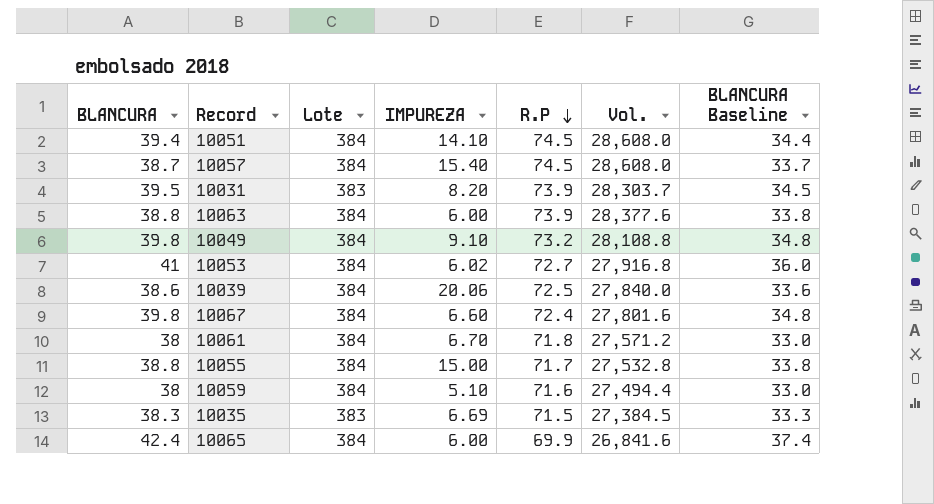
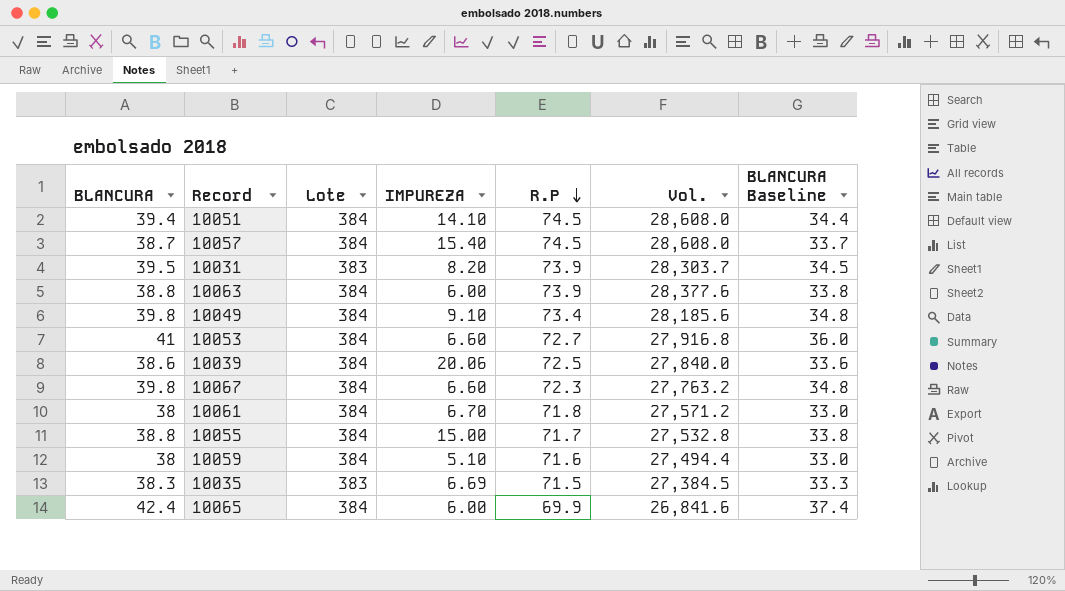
10049 | R.P: 73.2 -> 73.4
10049 | Vol.: 28,108.8 -> 28,185.6
10053 | IMPUREZA: 6.02 -> 6.60
10067 | R.P: 72.4 -> 72.3
10067 | Vol.: 27,801.6 -> 27,763.2

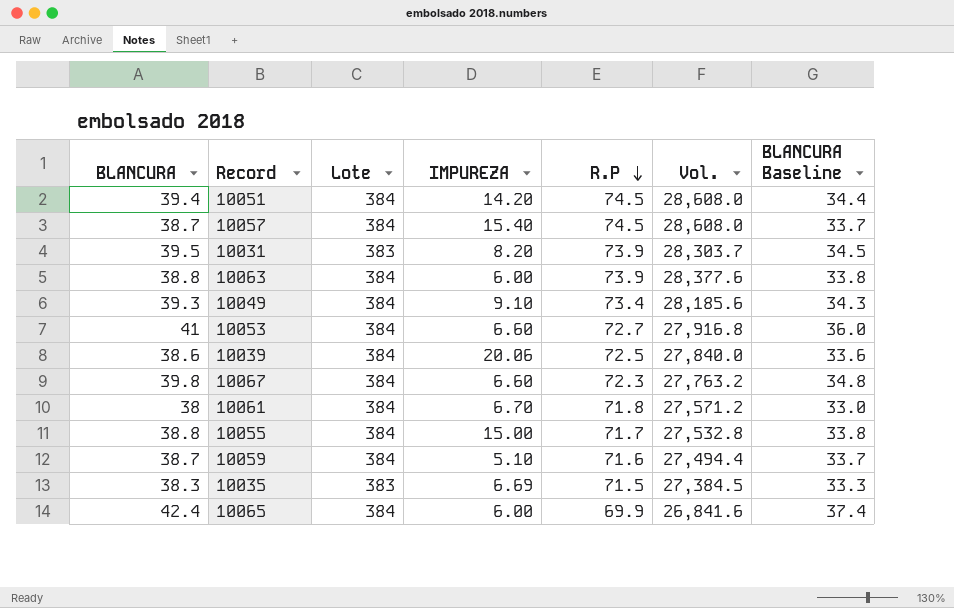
10051 | IMPUREZA: 14.10 -> 14.20
10049 | BLANCURA: 39.8 -> 39.3
10049 | BLANCURA Baseline: 34.8 -> 34.3
10059 | BLANCURA: 38 -> 38.7
10059 | BLANCURA Baseline: 33.0 -> 33.7

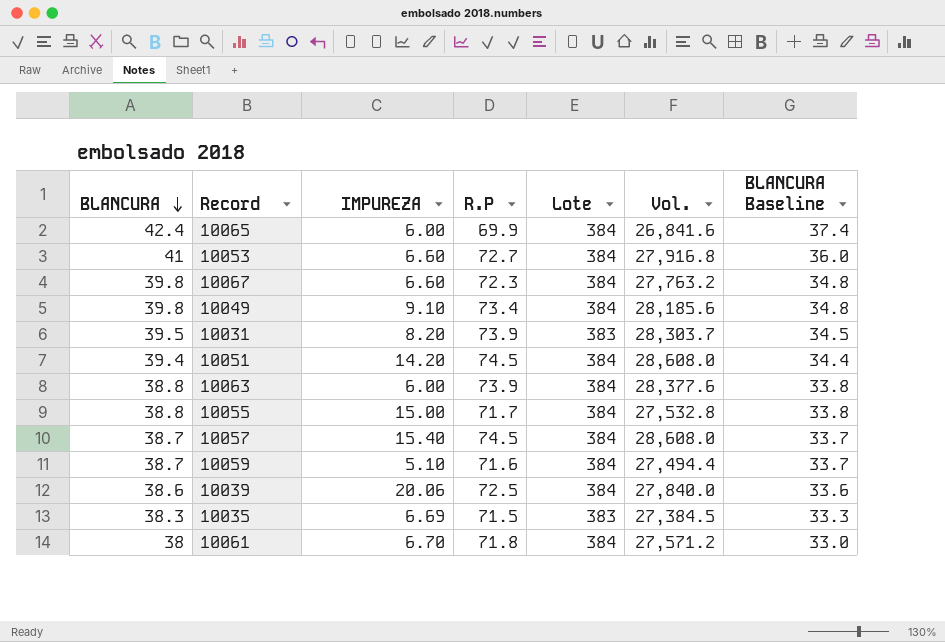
row order: R.P descending -> BLANCURA descending
column Lote | position: 3 -> 5
10049 | BLANCURA: 39.3 -> 39.8
10049 | BLANCURA Baseline: 34.3 -> 34.8

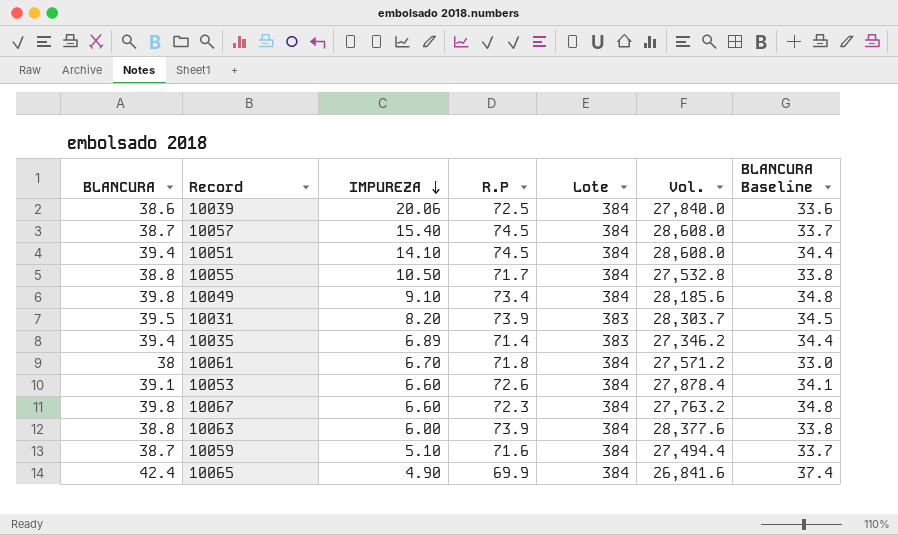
row order: BLANCURA descending -> IMPUREZA descending
10051 | IMPUREZA: 14.20 -> 14.10
10055 | IMPUREZA: 15.00 -> 10.50
10035 | BLANCURA: 38.3 -> 39.4
10035 | IMPUREZA: 6.69 -> 6.89
10035 | R.P: 71.5 -> 71.4
10035 | Vol.: 27,384.5 -> 27,346.2
10035 | BLANCURA Baseline: 33.3 -> 34.4
10053 | BLANCURA: 41 -> 39.1
10053 | R.P: 72.7 -> 72.6
10053 | Vol.: 27,916.8 -> 27,878.4
10053 | BLANCURA Baseline: 36.0 -> 34.1
10065 | IMPUREZA: 6.00 -> 4.90

